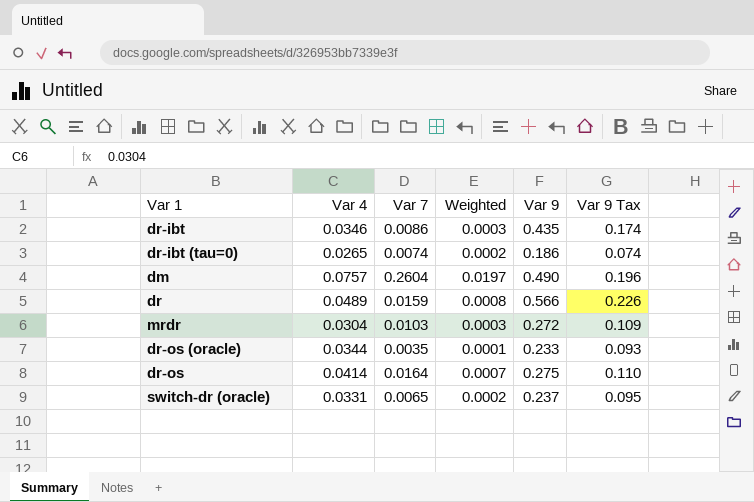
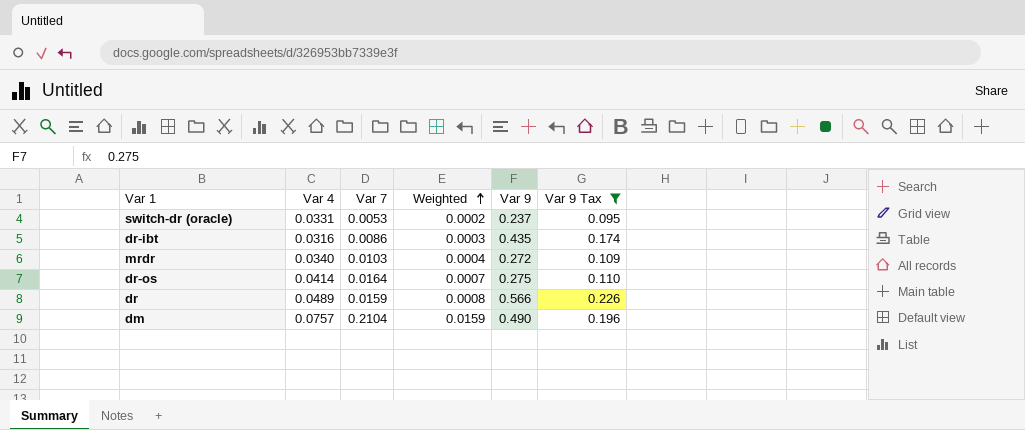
filter: none -> Var 9 Tax >= 0.095
row order: none -> Weighted ascending
switch-dr (oracle) | Var 7: 0.0065 -> 0.0053
dr-ibt | Var 4: 0.0346 -> 0.0316
mrdr | Var 4: 0.0304 -> 0.0340
mrdr | Weighted: 0.0003 -> 0.0004
dm | Var 7: 0.2604 -> 0.2104
dm | Weighted: 0.0197 -> 0.0159

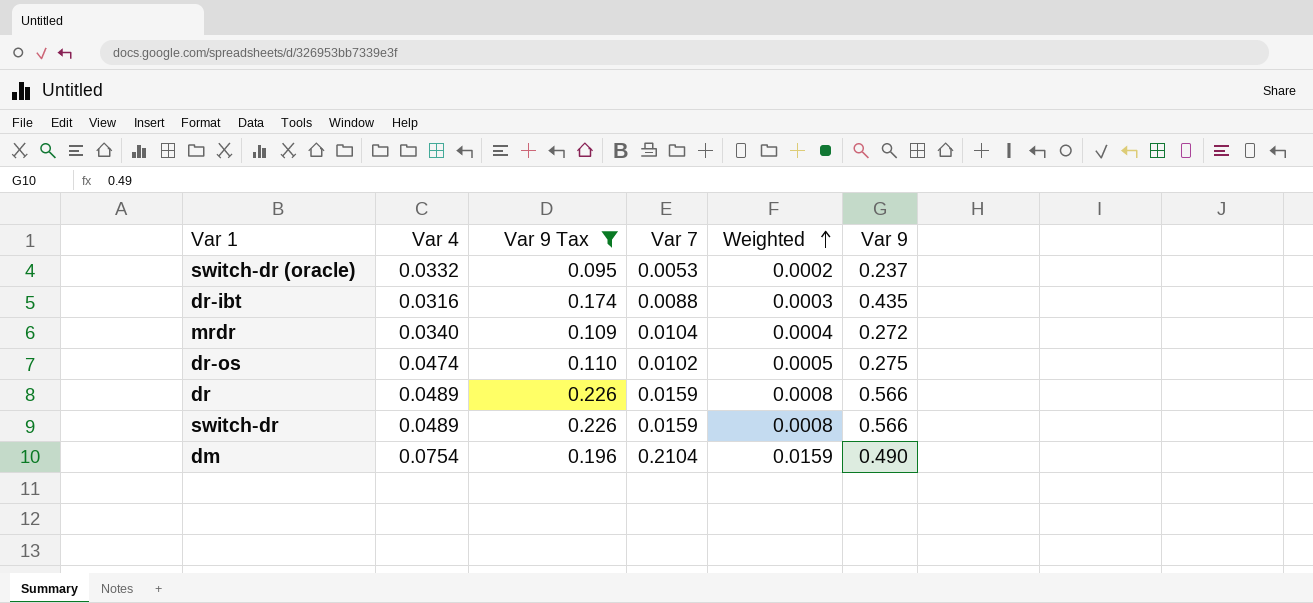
column Var 9 Tax | position: 6 -> 3
switch-dr (oracle) | Var 4: 0.0331 -> 0.0332
dr-ibt | Var 7: 0.0086 -> 0.0088
mrdr | Var 7: 0.0103 -> 0.0104
dr-os | Var 4: 0.0414 -> 0.0474
dr-os | Var 7: 0.0164 -> 0.0102
dr-os | Weighted: 0.0007 -> 0.0005
row switch-dr: none -> 0.0489 | 0.226 | 0.0159 | 0.0008 | 0.566
dm | Var 4: 0.0757 -> 0.0754

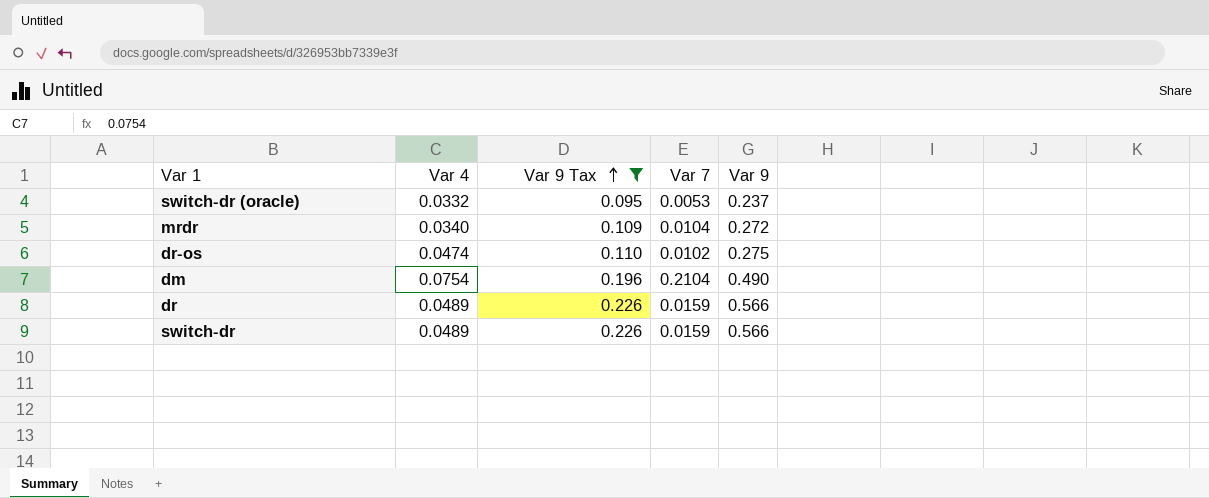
row order: Weighted ascending -> Var 9 Tax ascending
column Weighted | formula: [Var 4] * [Var 7] -> none
row dr-ibt: 0.0316 | 0.174 | 0.0088 | 0.0003 | 0.435 -> none

